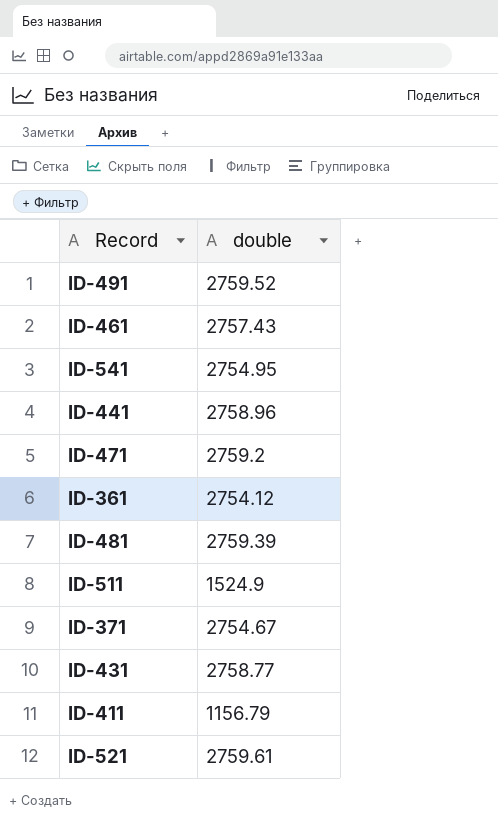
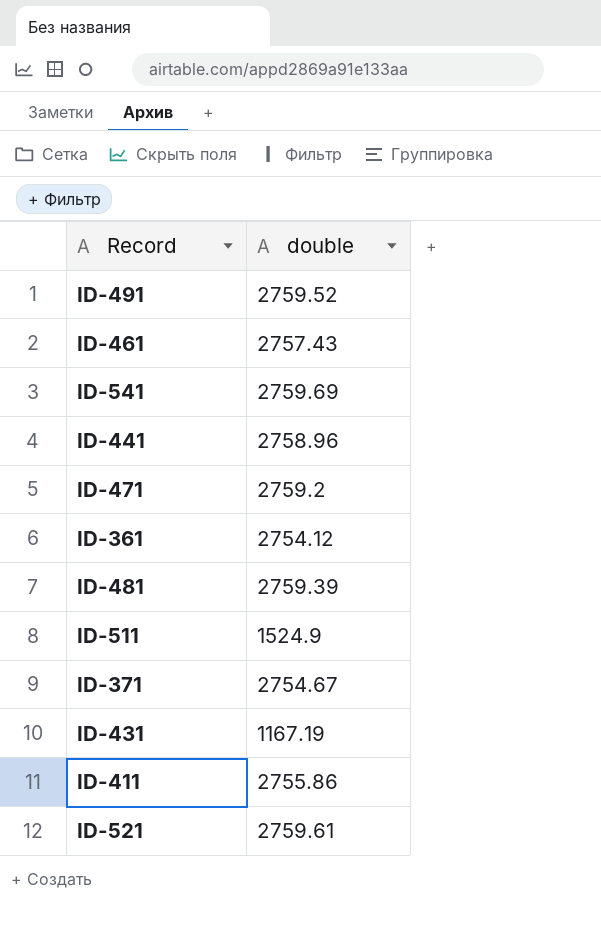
ID-541 | double: 2754.95 -> 2759.69
ID-431 | double: 2758.77 -> 1167.19
ID-411 | double: 1156.79 -> 2755.86

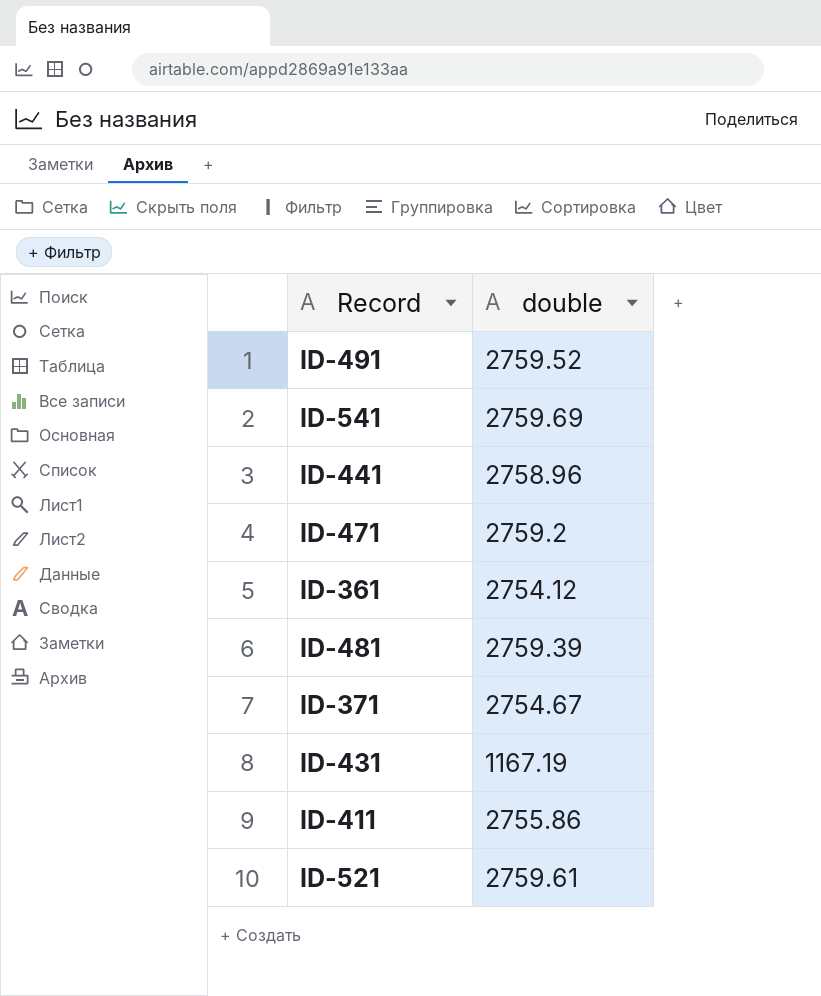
row ID-461: 2757.43 -> none
row ID-511: 1524.9 -> none

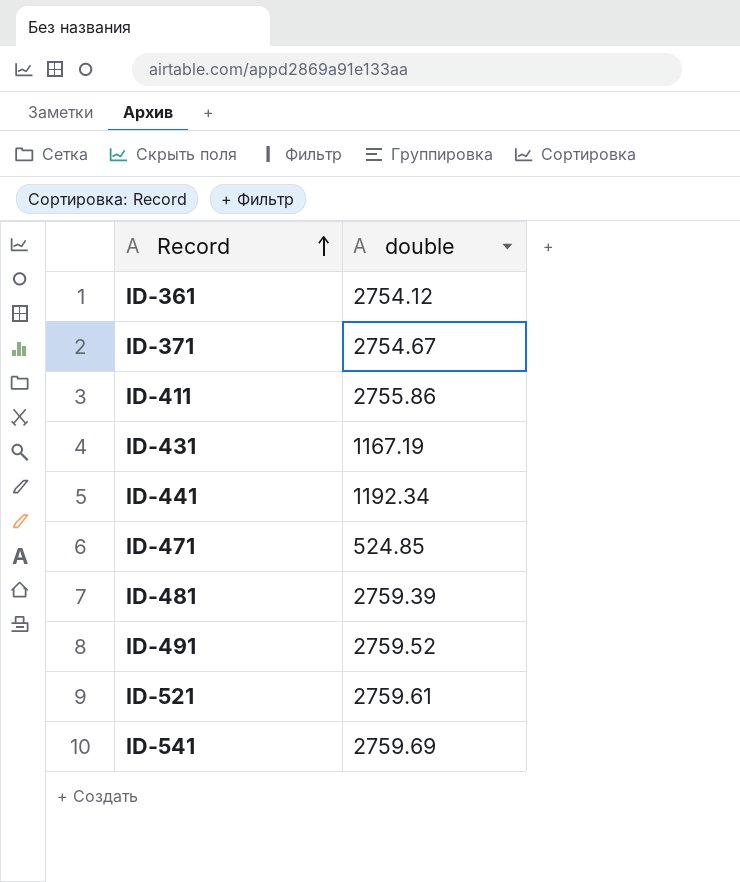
row order: none -> Record ascending
ID-441 | double: 2758.96 -> 1192.34
ID-471 | double: 2759.2 -> 524.85

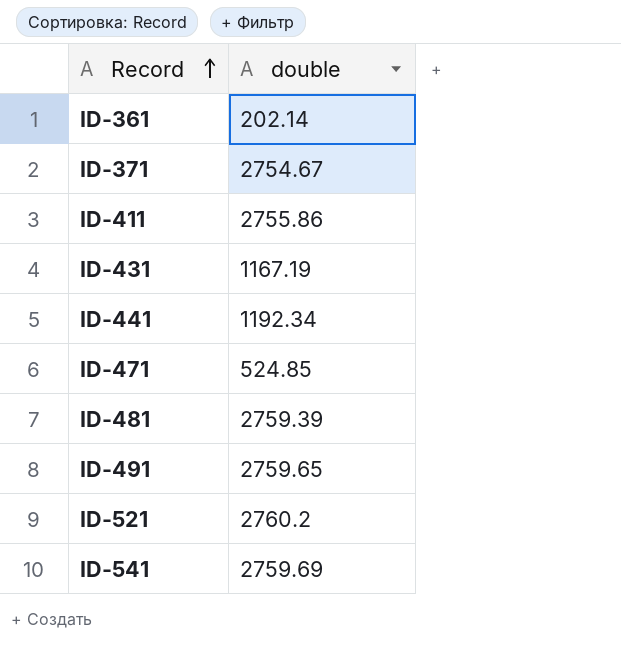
ID-361 | double: 2754.12 -> 202.14
ID-491 | double: 2759.52 -> 2759.65
ID-521 | double: 2759.61 -> 2760.2

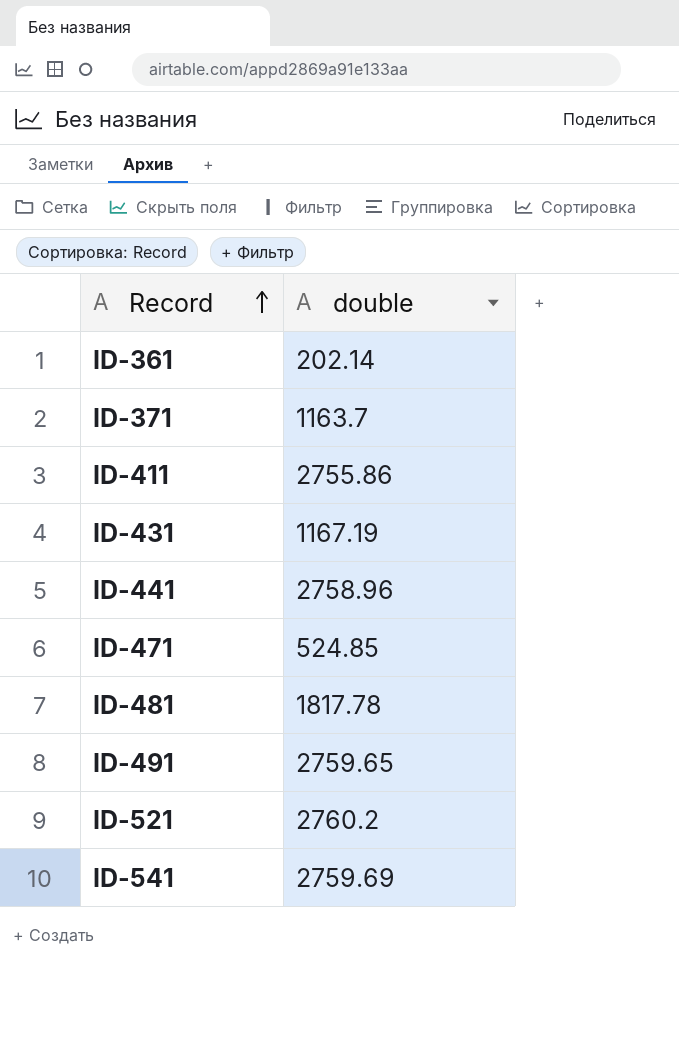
ID-371 | double: 2754.67 -> 1163.7
ID-441 | double: 1192.34 -> 2758.96
ID-481 | double: 2759.39 -> 1817.78

